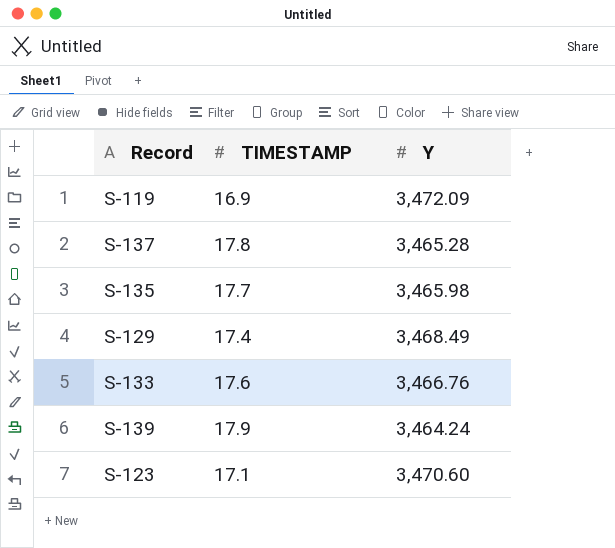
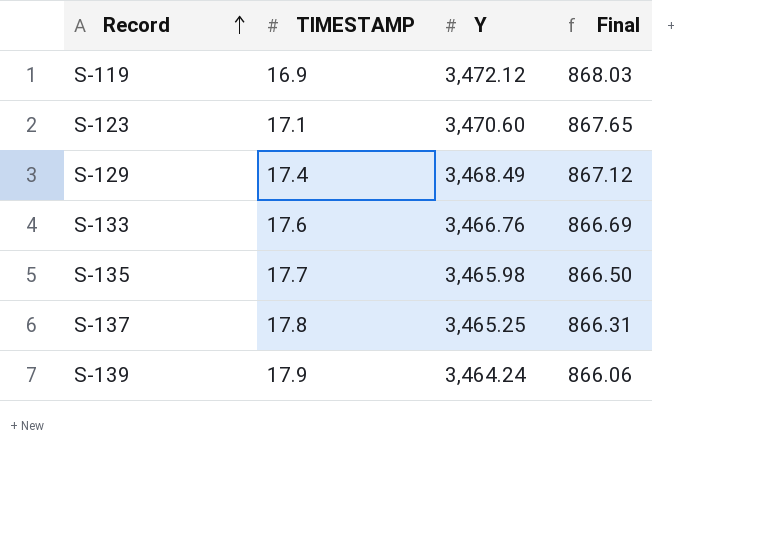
row order: none -> Record ascending
column Final | formula: none -> [Y] * 0.25
S-119 | Y: 3,472.09 -> 3,472.12
S-137 | Y: 3,465.28 -> 3,465.25

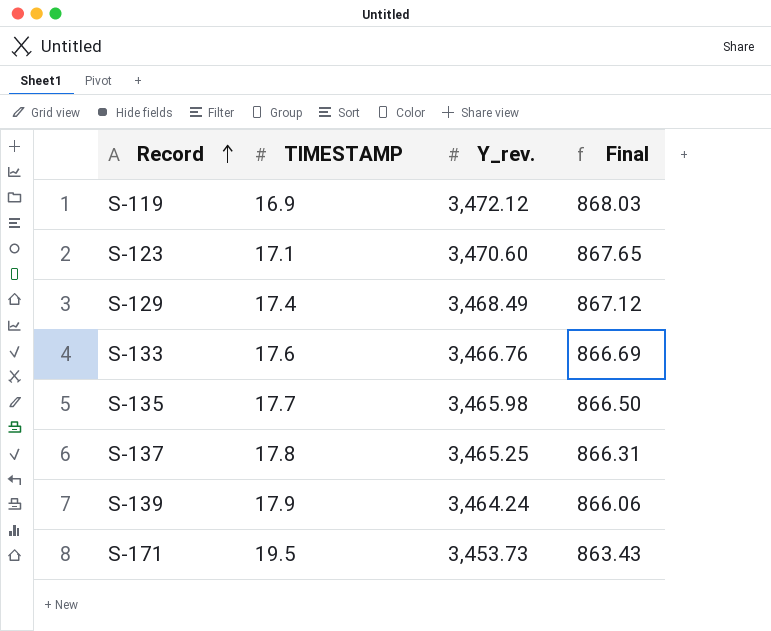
column name: Y -> Y_rev.
row S-171: none -> 19.5 | 3,453.73 | 863.43

